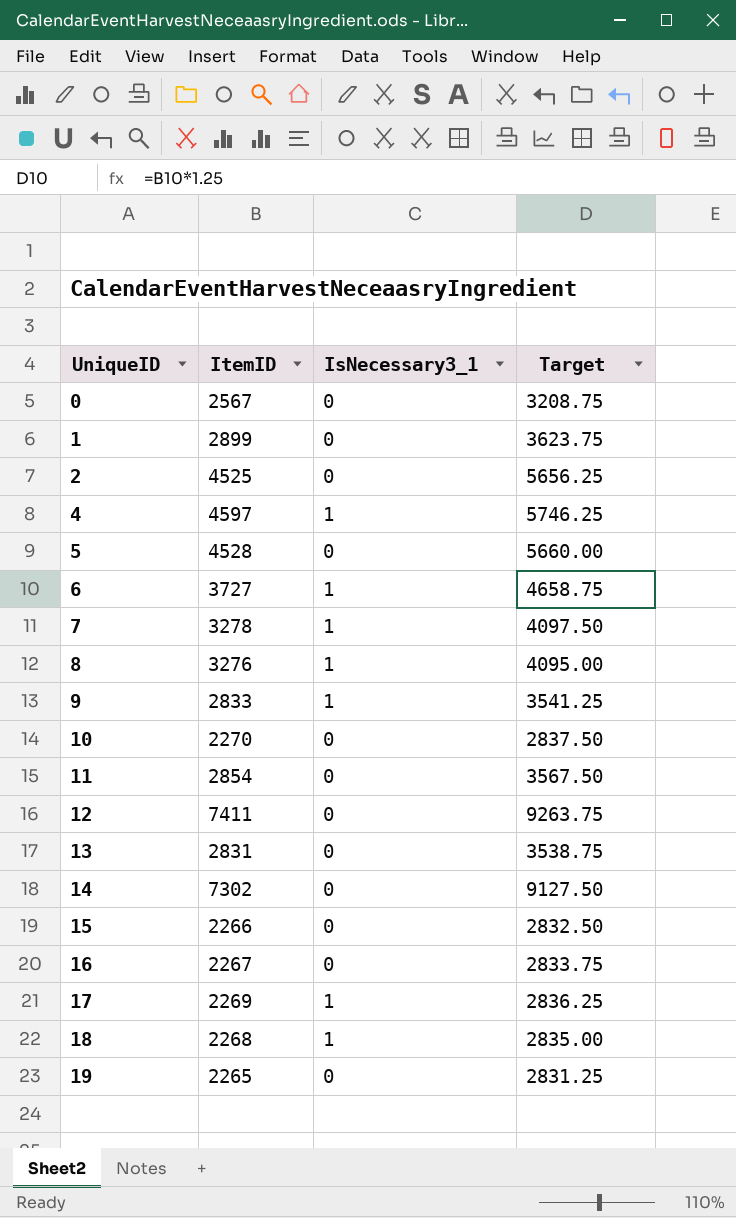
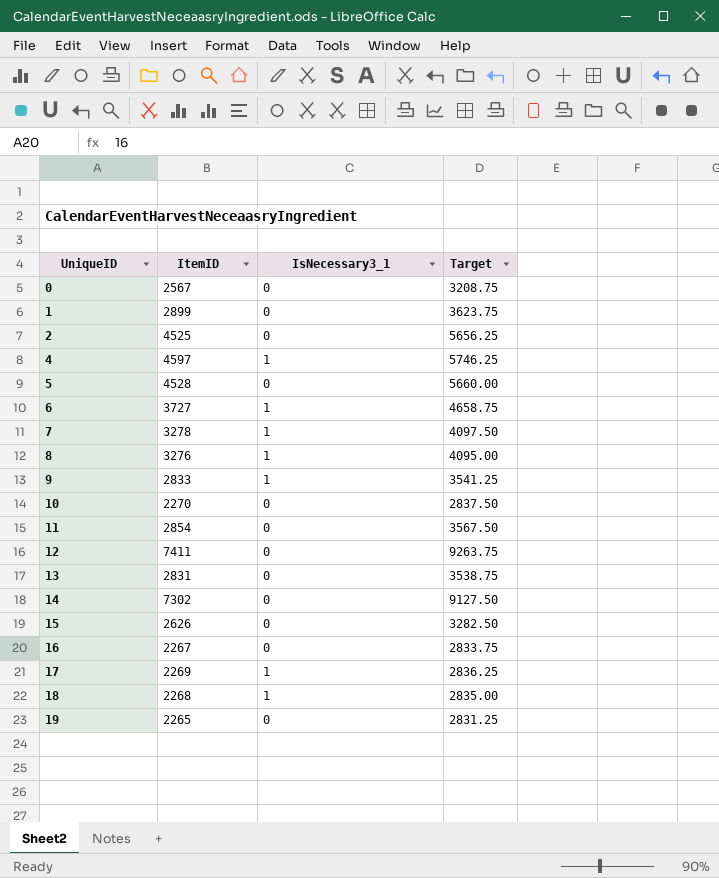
15 | ItemID: 2266 -> 2626
15 | Target: 2832.50 -> 3282.50

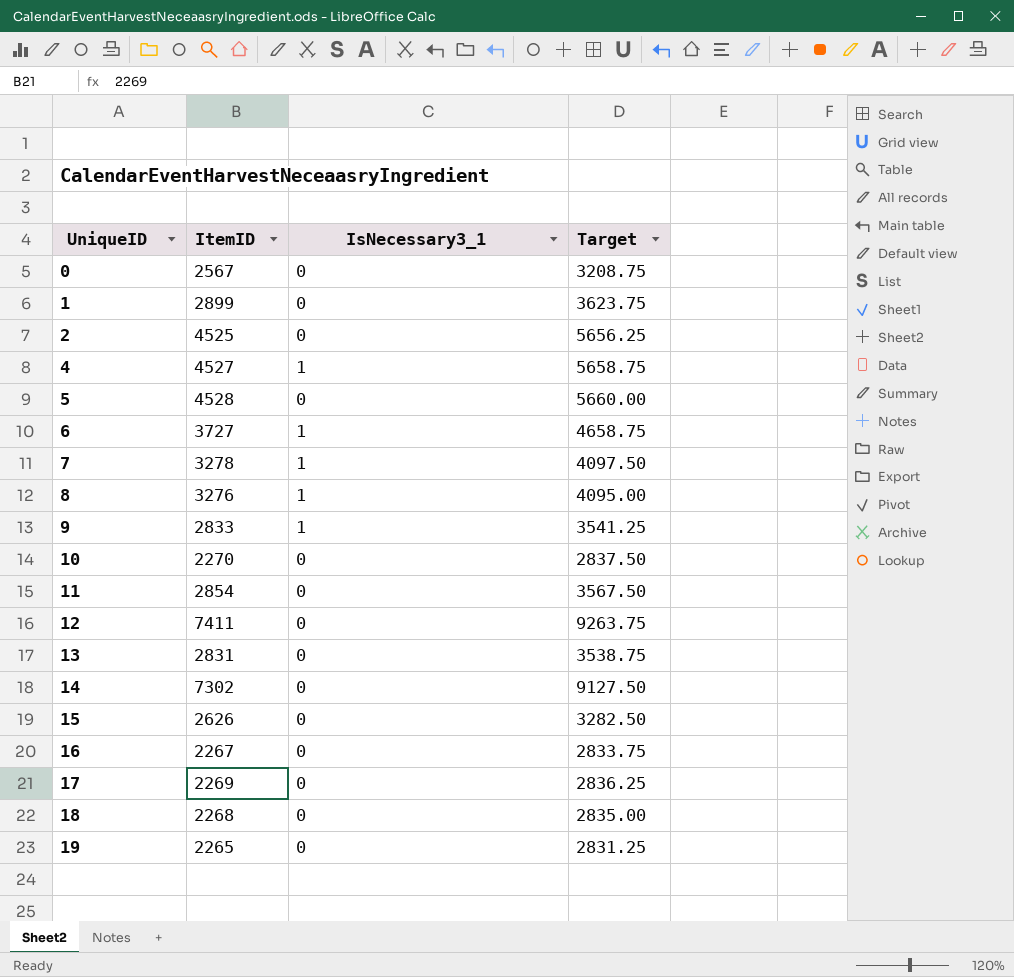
4 | ItemID: 4597 -> 4527
4 | Target: 5746.25 -> 5658.75
17 | IsNecessary3_1: 1 -> 0
18 | IsNecessary3_1: 1 -> 0

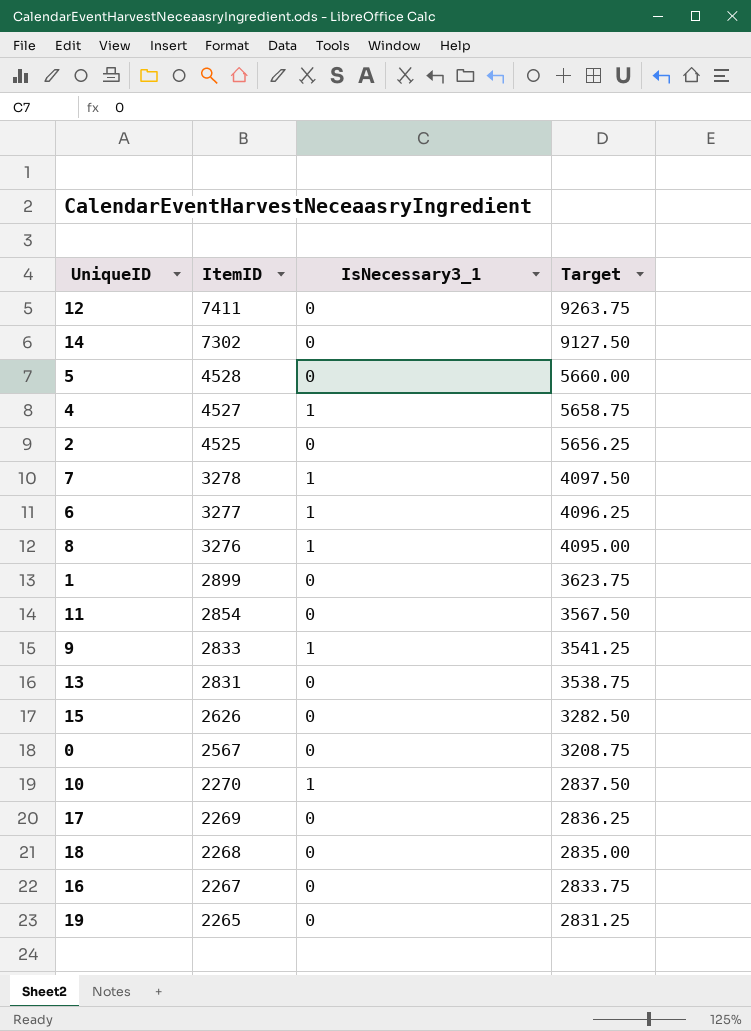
row order: UniqueID ascending -> ItemID descending
6 | ItemID: 3727 -> 3277
6 | Target: 4658.75 -> 4096.25
10 | IsNecessary3_1: 0 -> 1

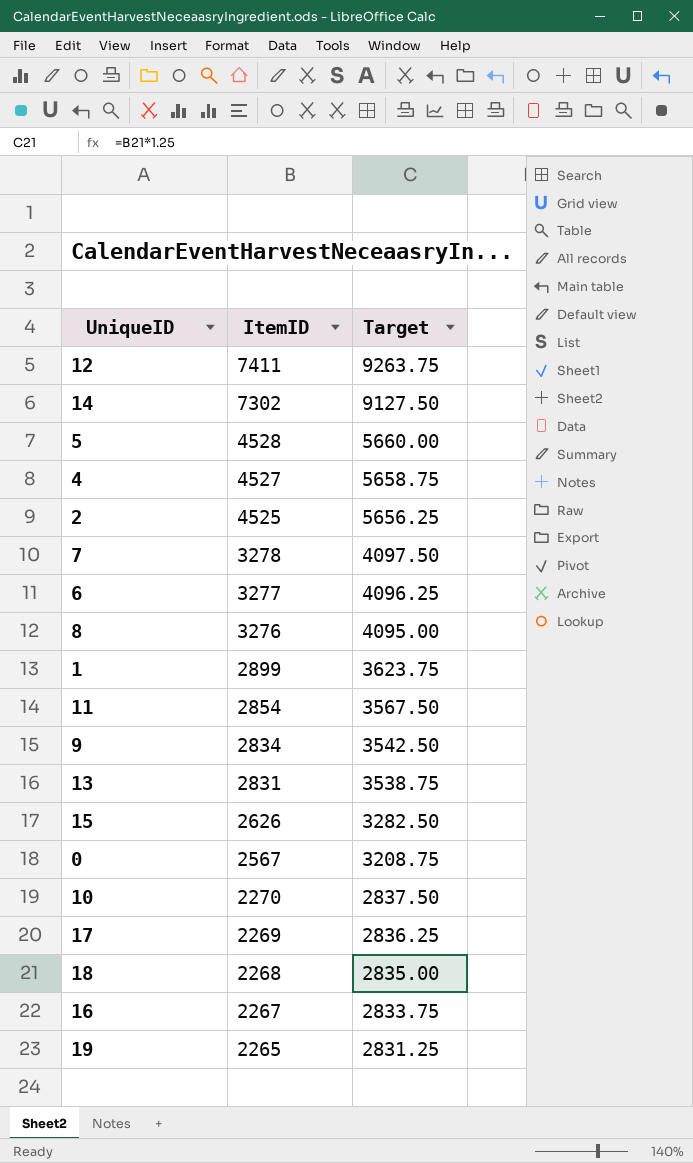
column IsNecessary3_1 | position: 3 -> none
9 | ItemID: 2833 -> 2834
9 | Target: 3541.25 -> 3542.50

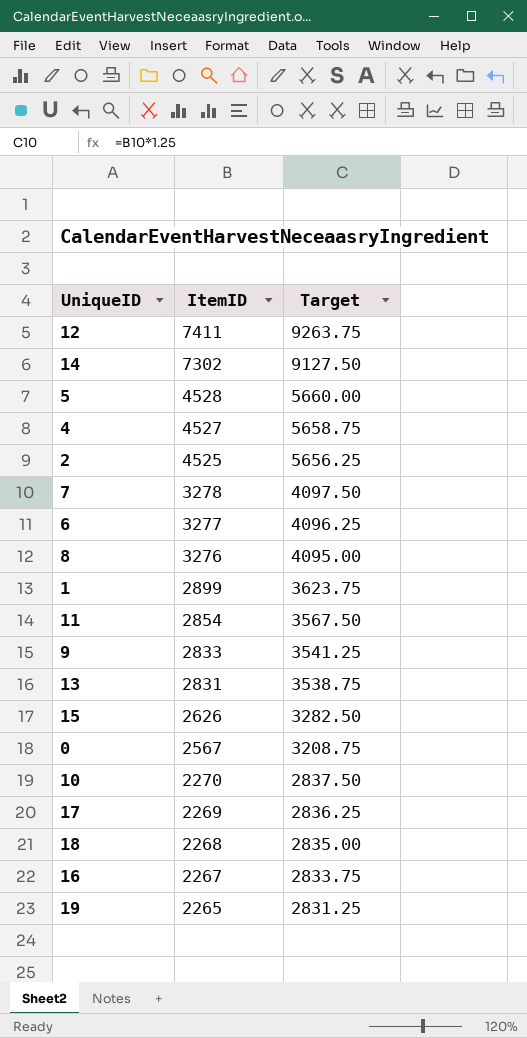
9 | ItemID: 2834 -> 2833
9 | Target: 3542.50 -> 3541.25

